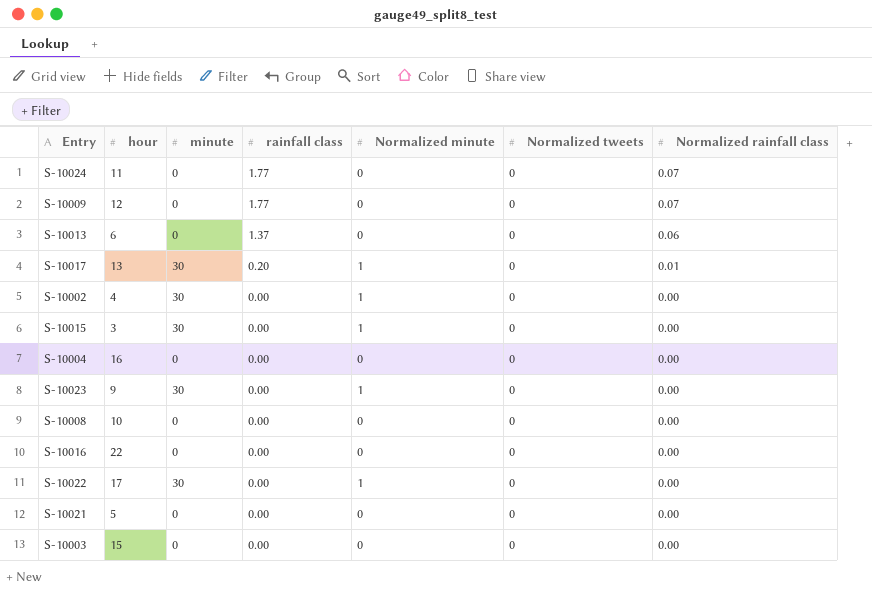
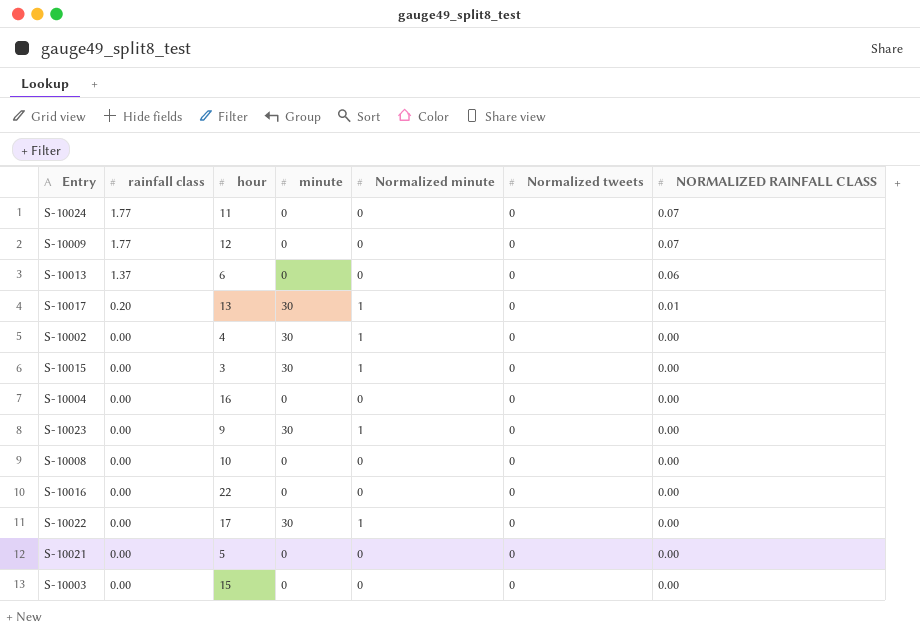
column rainfall class | position: 4 -> 2
column name: Normalized rainfall class -> NORMALIZED RAINFALL CLASS

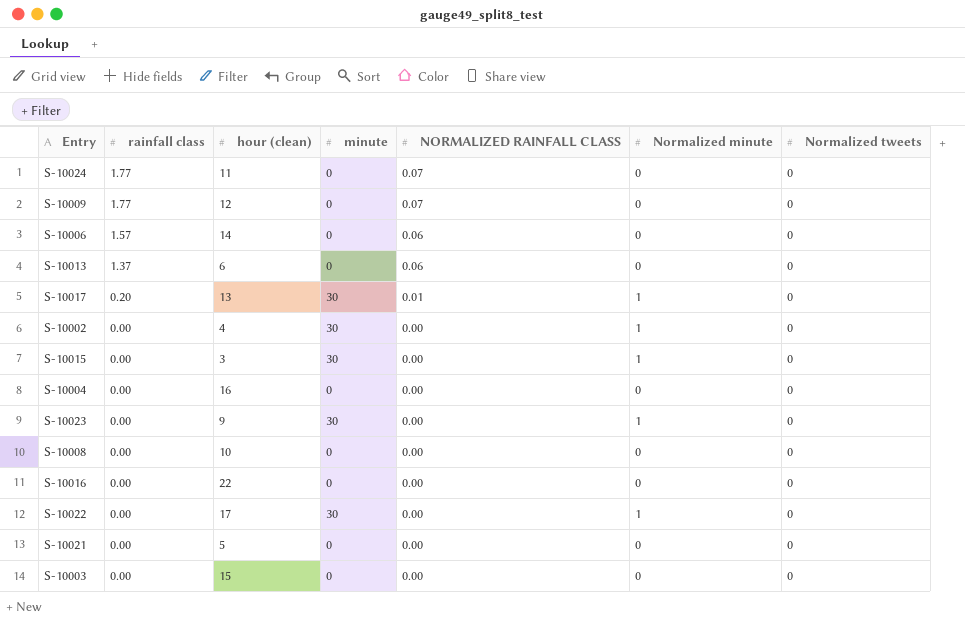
column name: hour -> hour (clean)
column NORMALIZED RAINFALL CLASS | position: 7 -> 5
row S-10006: none -> 1.57 | 14 | 0 | 0.06 | 0 | 0

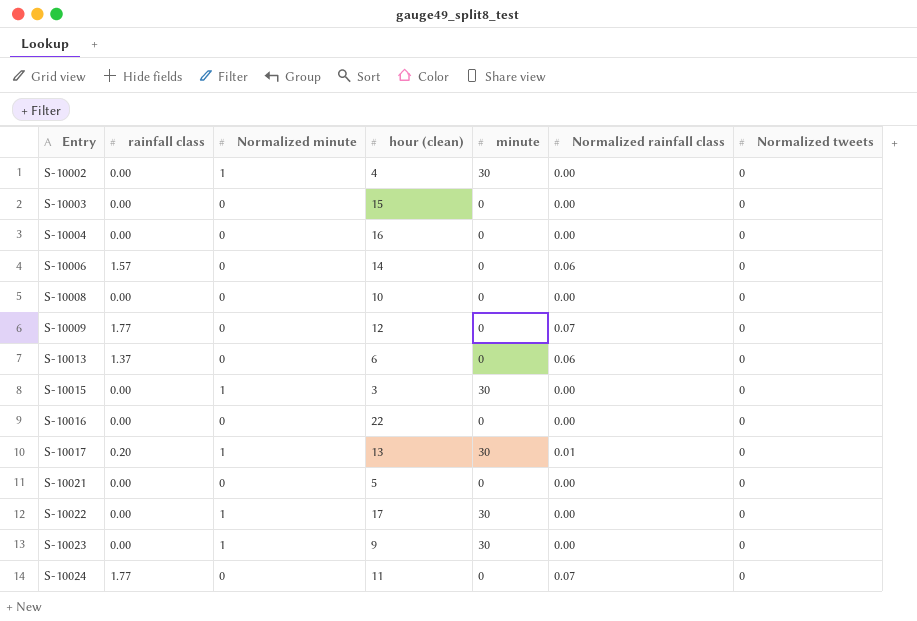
row order: rainfall class descending -> Entry ascending
column Normalized minute | position: 6 -> 3
column name: NORMALIZED RAINFALL CLASS -> Normalized rainfall class

